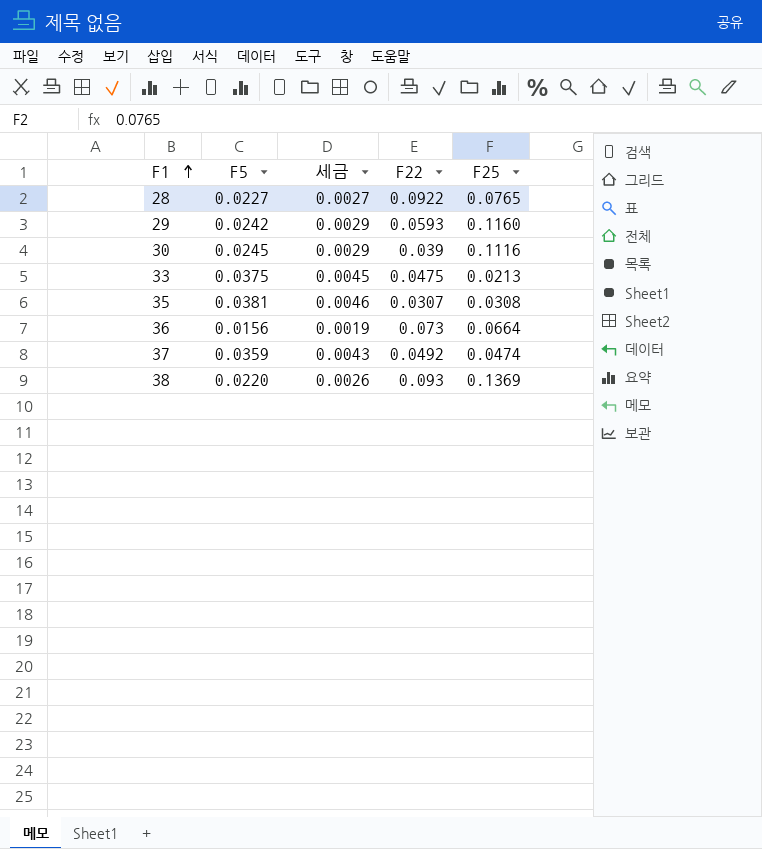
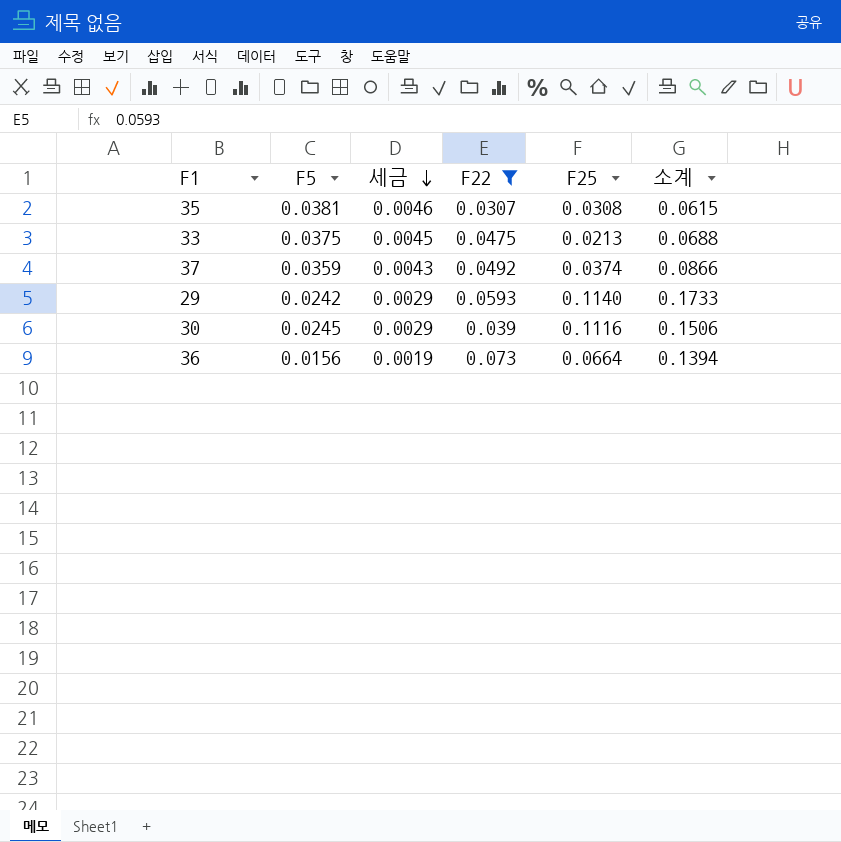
filter: none -> F22 <= 0.073
row order: F1 ascending -> 세금 descending
column 소계 | formula: none -> [F22] + [F25]
37 | F25: 0.0474 -> 0.0374
29 | F25: 0.1160 -> 0.1140

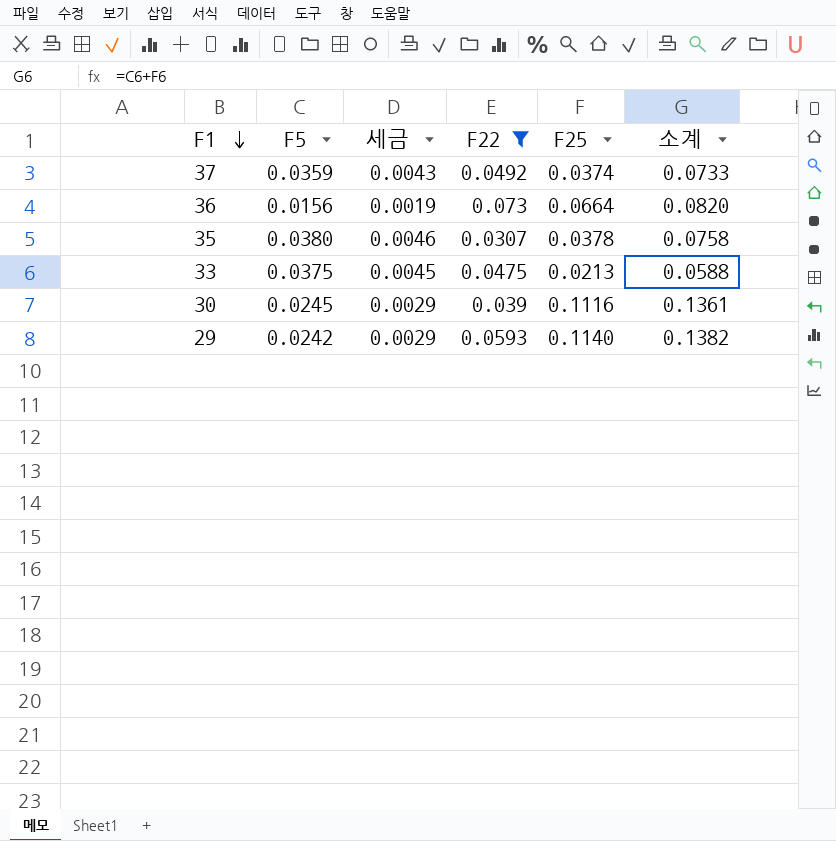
row order: 세금 descending -> F1 descending
column 소계 | formula: [F22] + [F25] -> [F5] + [F25]
35 | F5: 0.0381 -> 0.0380
35 | F25: 0.0308 -> 0.0378

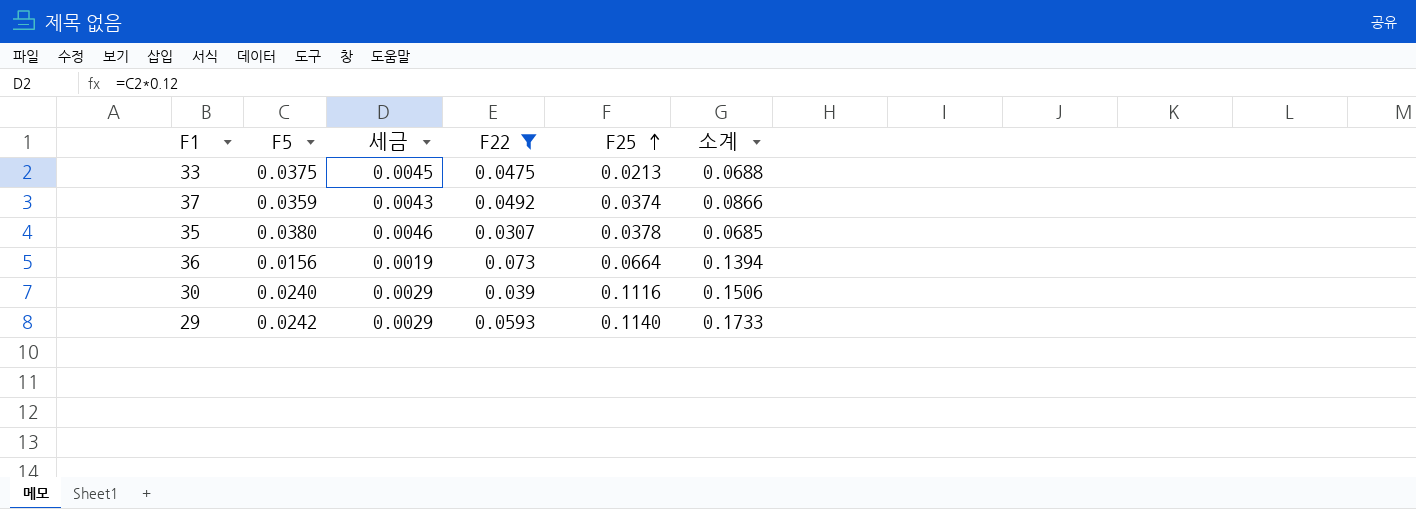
row order: F1 descending -> F25 ascending
column 소계 | formula: [F5] + [F25] -> [F22] + [F25]
30 | F5: 0.0245 -> 0.0240

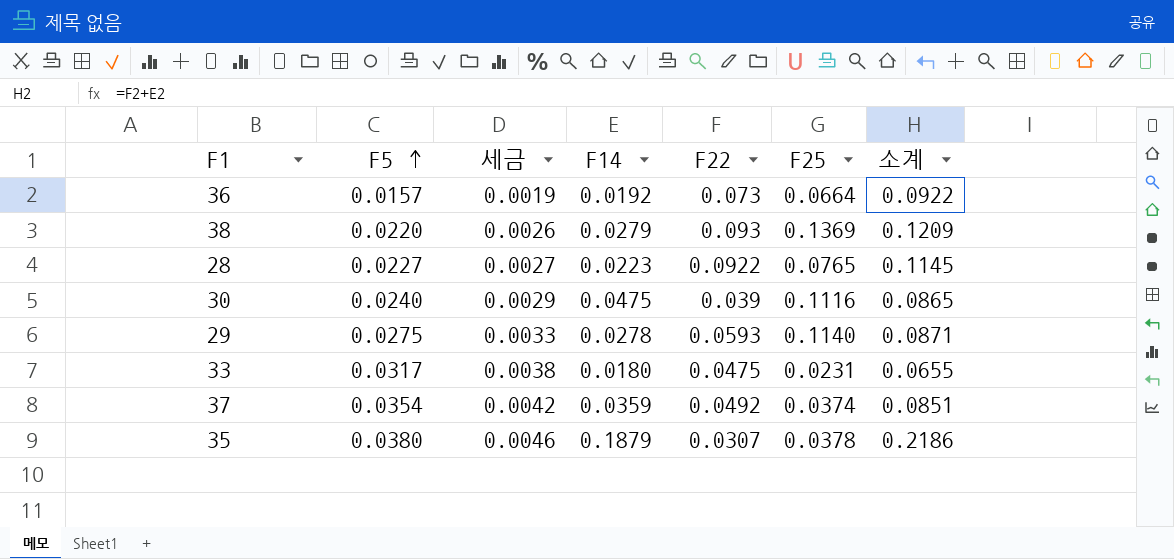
filter: F22 <= 0.073 -> none
row order: F25 ascending -> F5 ascending
column F14 | position: none -> 4
column 소계 | formula: [F22] + [F25] -> [F14] + [F22]
36 | F5: 0.0156 -> 0.0157
29 | F5: 0.0242 -> 0.0275
29 | 세금: 0.0029 -> 0.0033
33 | F5: 0.0375 -> 0.0317
33 | 세금: 0.0045 -> 0.0038
33 | F25: 0.0213 -> 0.0231
37 | F5: 0.0359 -> 0.0354
37 | 세금: 0.0043 -> 0.0042

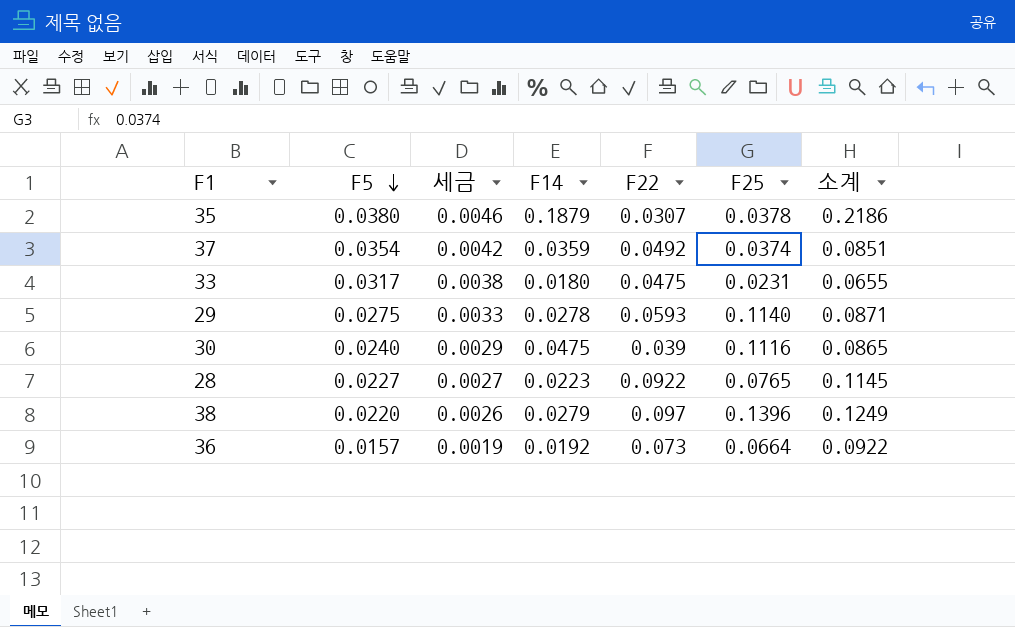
row order: F5 ascending -> F5 descending
38 | F22: 0.093 -> 0.097
38 | F25: 0.1369 -> 0.1396
38 | 소계: 0.1209 -> 0.1249

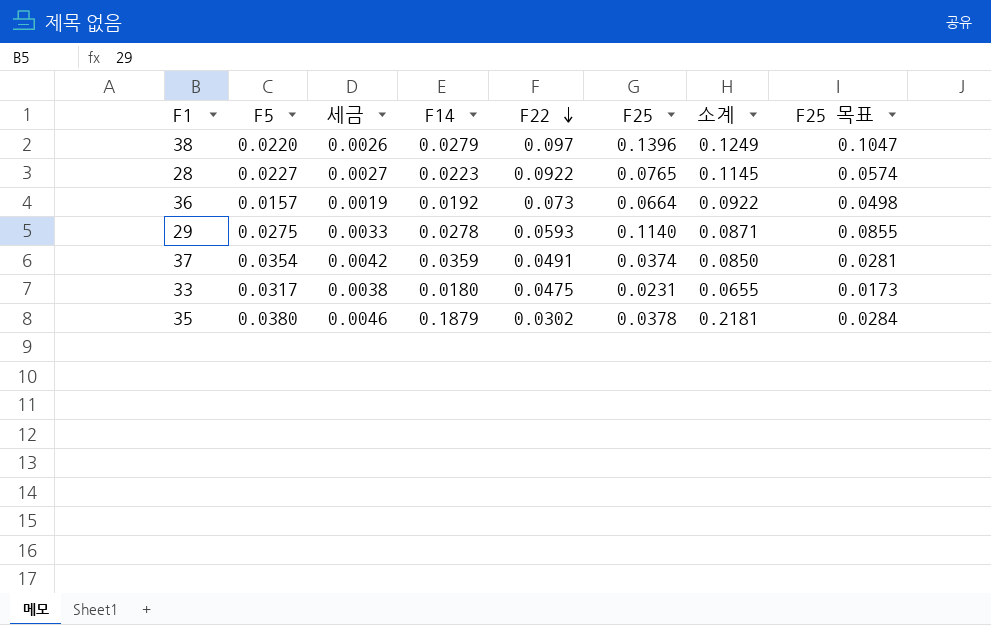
row order: F5 descending -> F22 descending
column F25 목표 | formula: none -> [F25] * 0.75
row 30: 0.0240 | 0.0029 | 0.0475 | 0.039 | 0.1116 | 0.0865 -> none
37 | F22: 0.0492 -> 0.0491
37 | 소계: 0.0851 -> 0.0850
35 | F22: 0.0307 -> 0.0302
35 | 소계: 0.2186 -> 0.2181

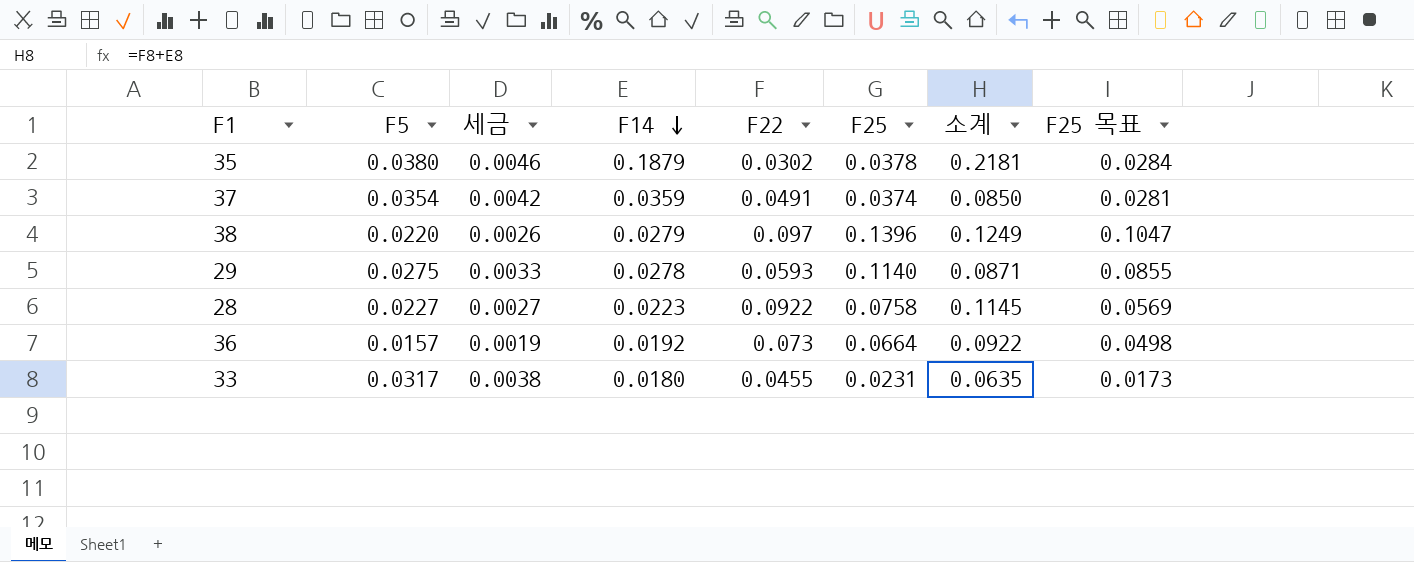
row order: F22 descending -> F14 descending
28 | F25: 0.0765 -> 0.0758
28 | F25 목표: 0.0574 -> 0.0569
33 | F22: 0.0475 -> 0.0455
33 | 소계: 0.0655 -> 0.0635

